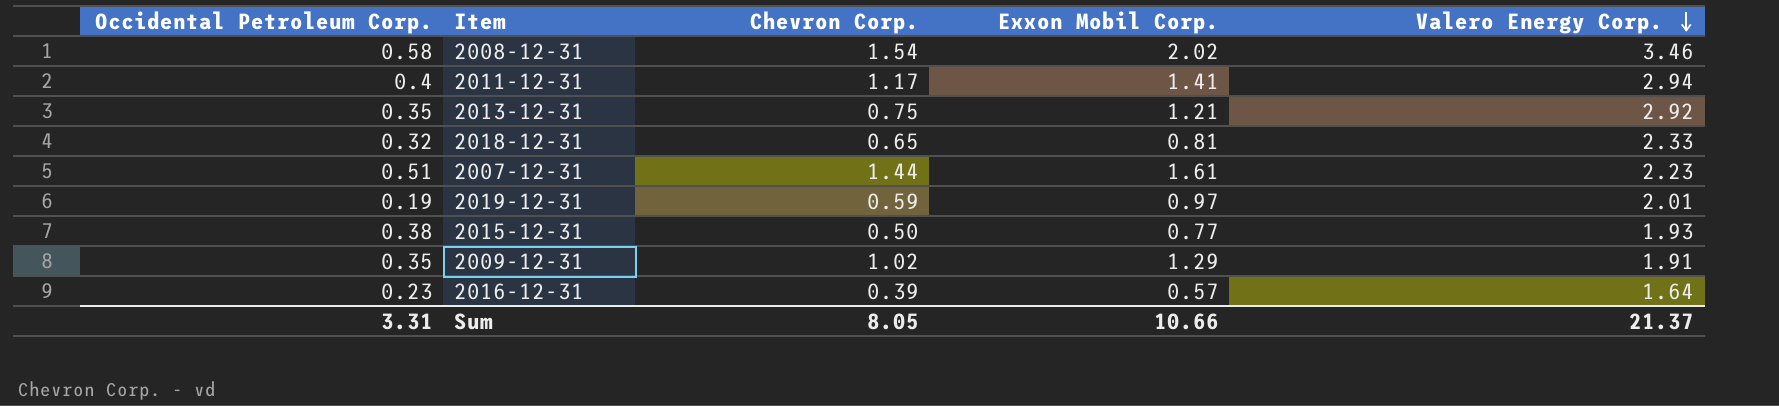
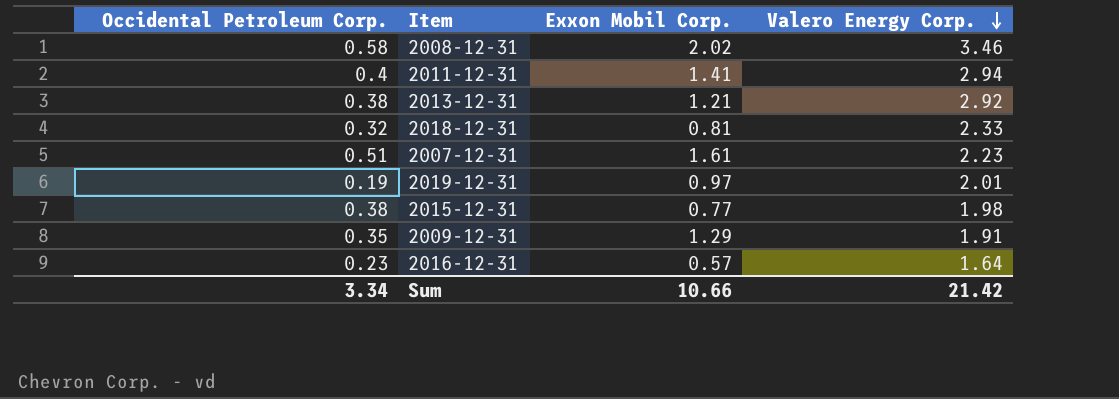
column Chevron Corp. | position: 3 -> none
2013-12-31 | Occidental Petroleum Corp.: 0.35 -> 0.38
2015-12-31 | Valero Energy Corp.: 1.93 -> 1.98
Sum | Occidental Petroleum Corp.: 3.31 -> 3.34
Sum | Valero Energy Corp.: 21.37 -> 21.42

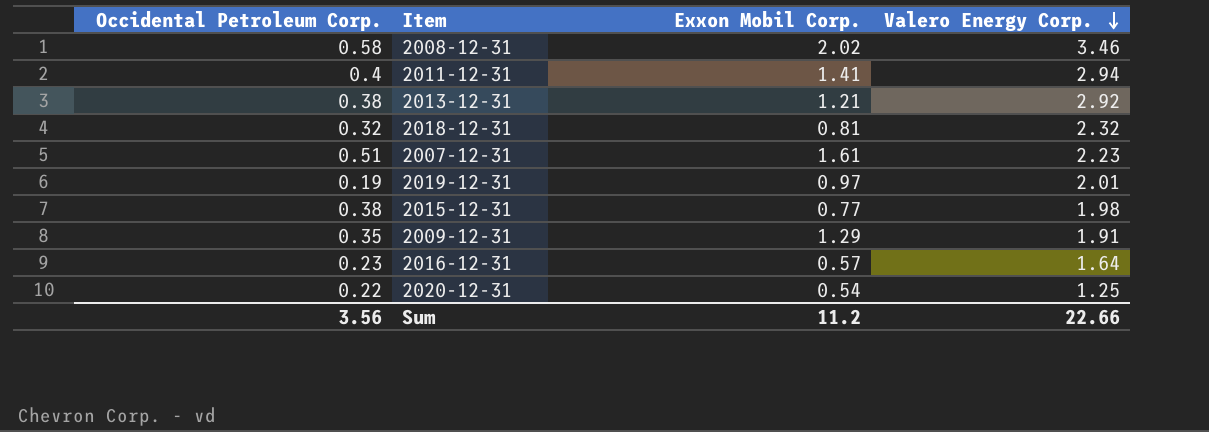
2018-12-31 | Valero Energy Corp.: 2.33 -> 2.32
row 2020-12-31: none -> 0.22 | 0.54 | 1.25
Sum | Occidental Petroleum Corp.: 3.34 -> 3.56
Sum | Exxon Mobil Corp.: 10.66 -> 11.2
Sum | Valero Energy Corp.: 21.42 -> 22.66

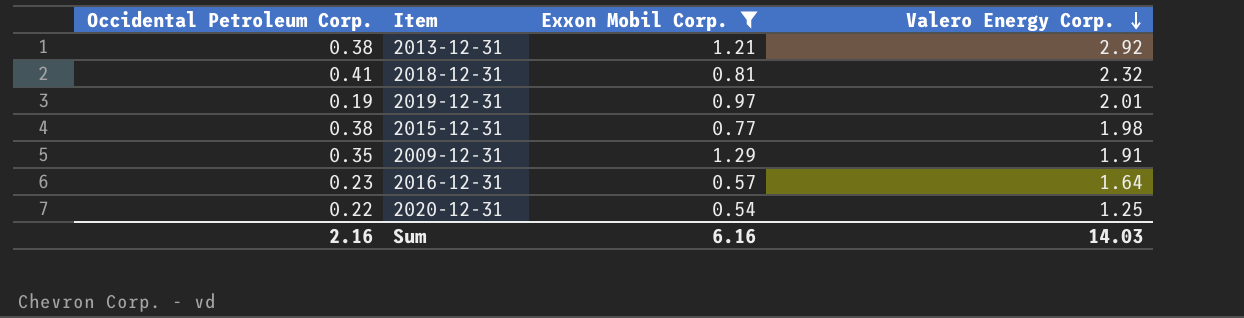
filter: none -> Exxon Mobil Corp. <= 1.29
2018-12-31 | Occidental Petroleum Corp.: 0.32 -> 0.41
Sum | Occidental Petroleum Corp.: 3.56 -> 2.16
Sum | Exxon Mobil Corp.: 11.2 -> 6.16
Sum | Valero Energy Corp.: 22.66 -> 14.03

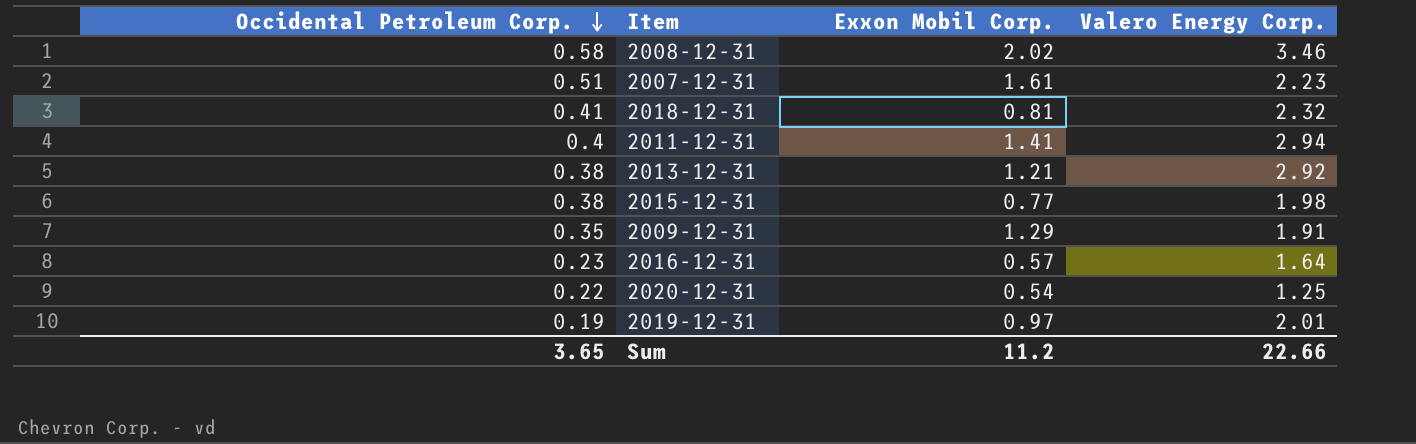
filter: Exxon Mobil Corp. <= 1.29 -> none
row order: Valero Energy Corp. descending -> Occidental Petroleum Corp. descending
Sum | Occidental Petroleum Corp.: 2.16 -> 3.65
Sum | Exxon Mobil Corp.: 6.16 -> 11.2
Sum | Valero Energy Corp.: 14.03 -> 22.66

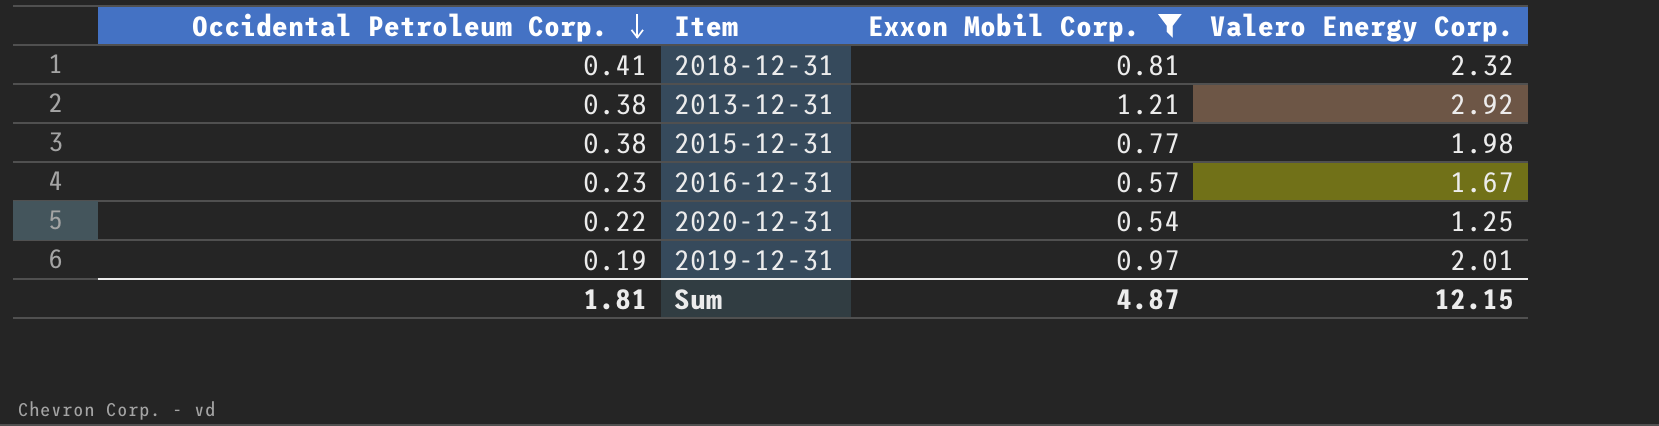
filter: none -> Exxon Mobil Corp. <= 1.21
2016-12-31 | Valero Energy Corp.: 1.64 -> 1.67
Sum | Occidental Petroleum Corp.: 3.65 -> 1.81
Sum | Exxon Mobil Corp.: 11.2 -> 4.87
Sum | Valero Energy Corp.: 22.66 -> 12.15

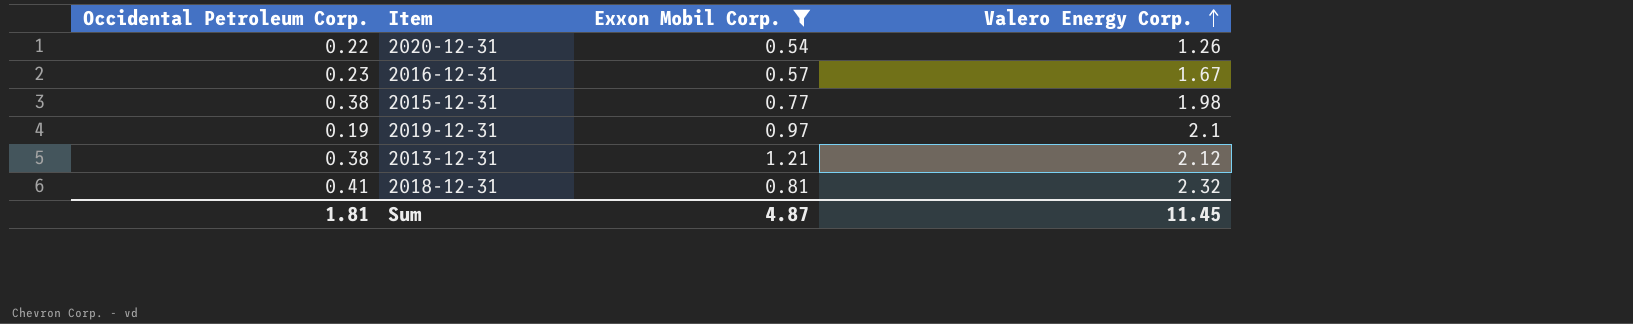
row order: Occidental Petroleum Corp. descending -> Valero Energy Corp. ascending
2020-12-31 | Valero Energy Corp.: 1.25 -> 1.26
2019-12-31 | Valero Energy Corp.: 2.01 -> 2.1
2013-12-31 | Valero Energy Corp.: 2.92 -> 2.12
Sum | Valero Energy Corp.: 12.15 -> 11.45

